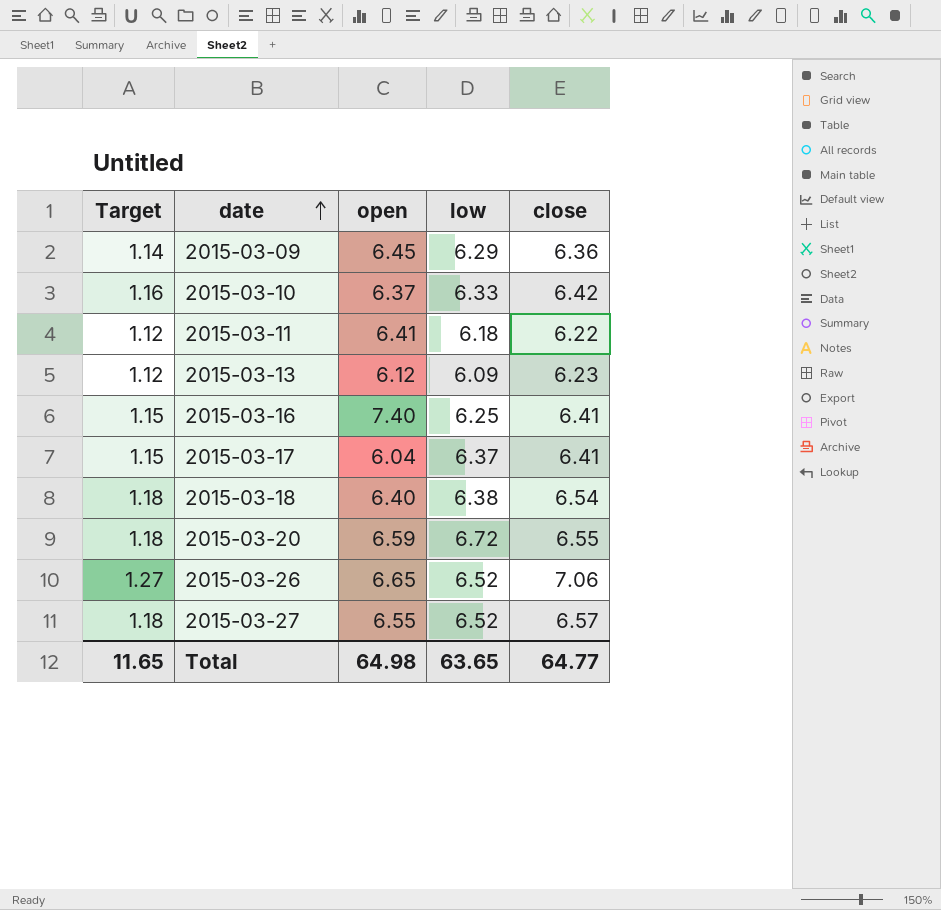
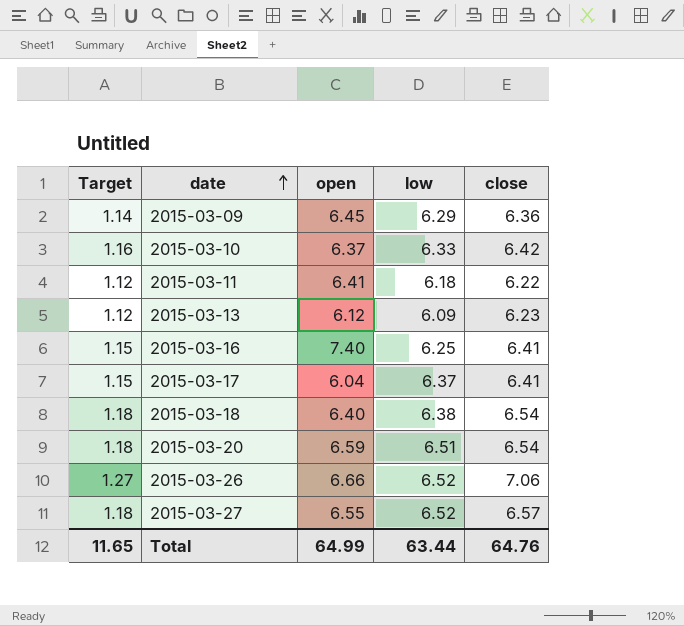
2015-03-20 | low: 6.72 -> 6.51
2015-03-20 | close: 6.55 -> 6.54
2015-03-26 | open: 6.65 -> 6.66
Total | open: 64.98 -> 64.99
Total | low: 63.65 -> 63.44
Total | close: 64.77 -> 64.76

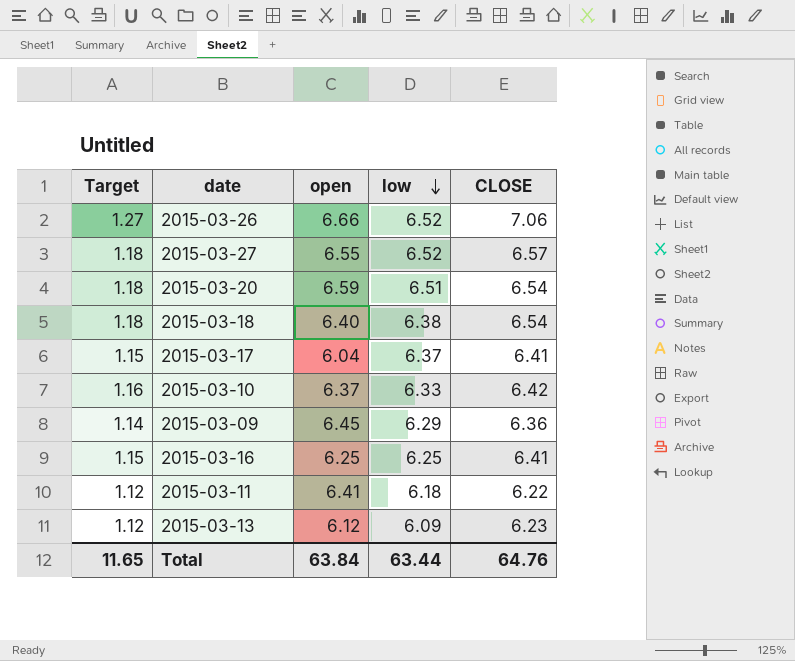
row order: date ascending -> low descending
column name: close -> CLOSE
2015-03-16 | open: 7.40 -> 6.25
Total | open: 64.99 -> 63.84

